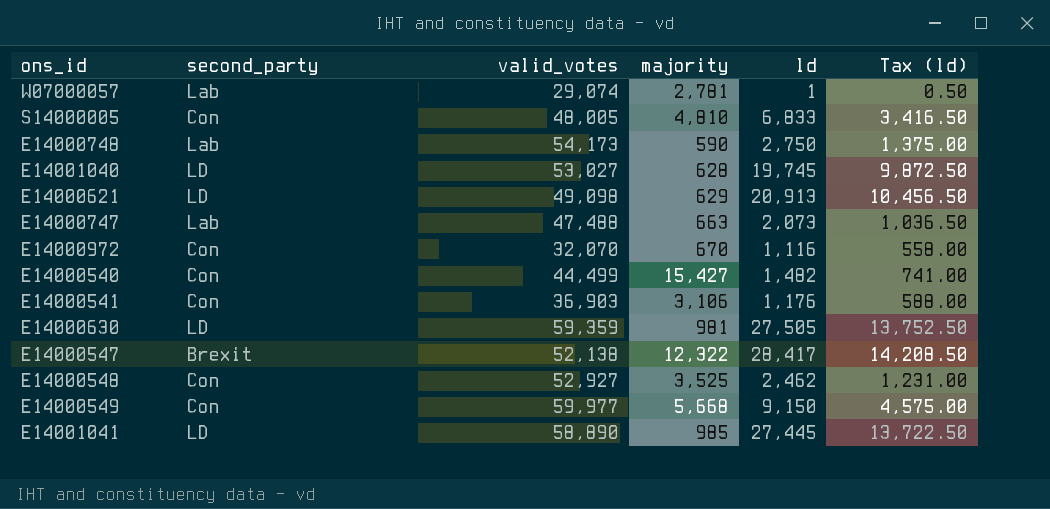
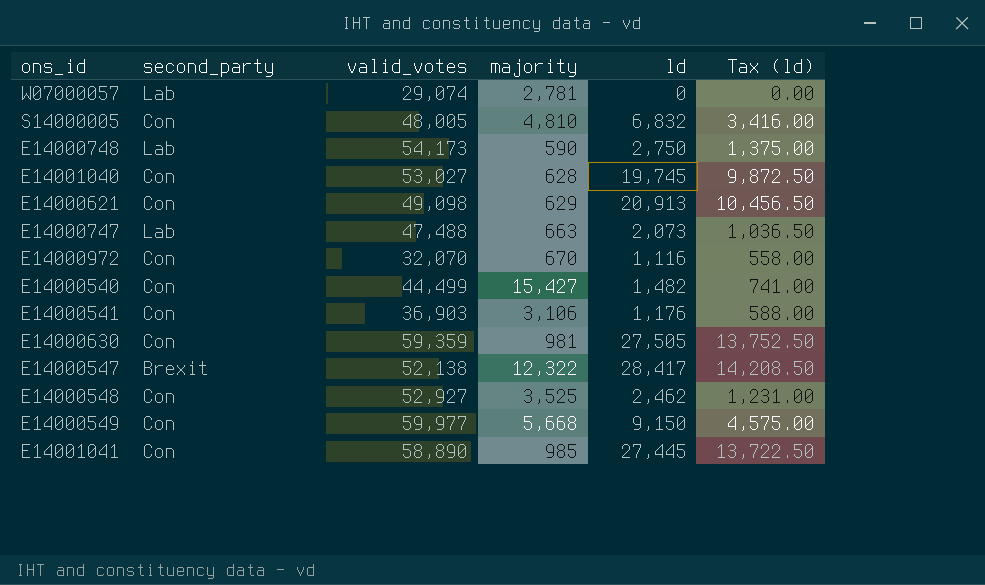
W07000057 | ld: 1 -> 0
W07000057 | Tax (ld): 0.50 -> 0.00
S14000005 | ld: 6,833 -> 6,832
S14000005 | Tax (ld): 3,416.50 -> 3,416.00
E14001040 | second_party: LD -> Con
E14000621 | second_party: LD -> Con
E14000630 | second_party: LD -> Con
E14001041 | second_party: LD -> Con

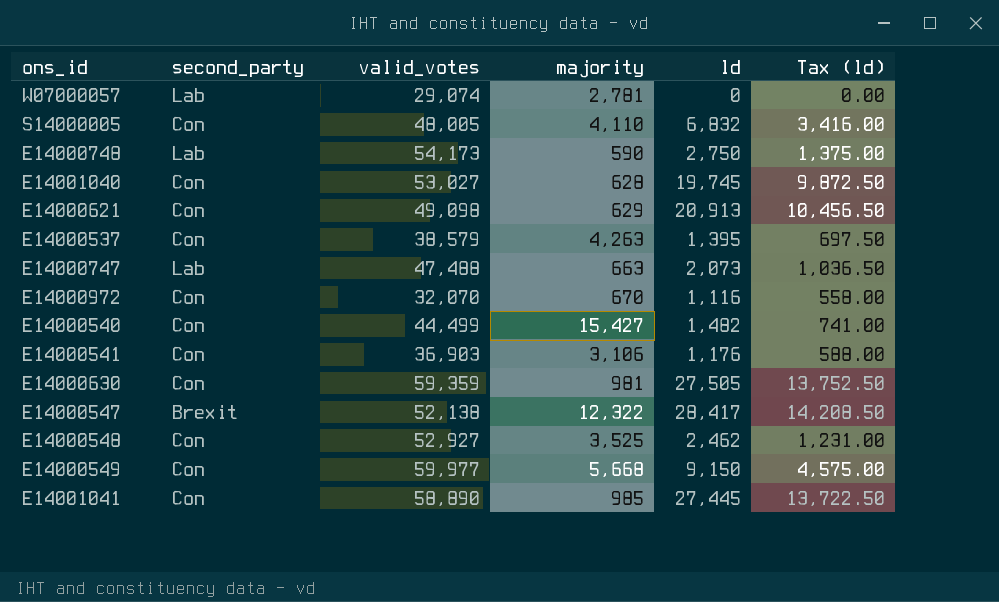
S14000005 | majority: 4,810 -> 4,110
row E14000537: none -> Con | 38,579 | 4,263 | 1,395 | 697.50

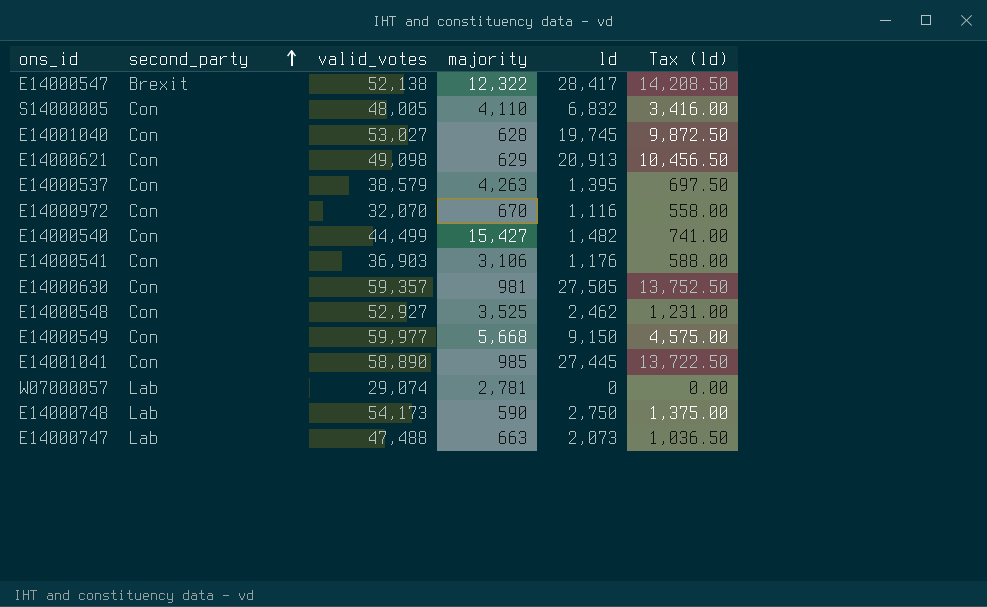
row order: none -> second_party ascending
E14000630 | valid_votes: 59,359 -> 59,357

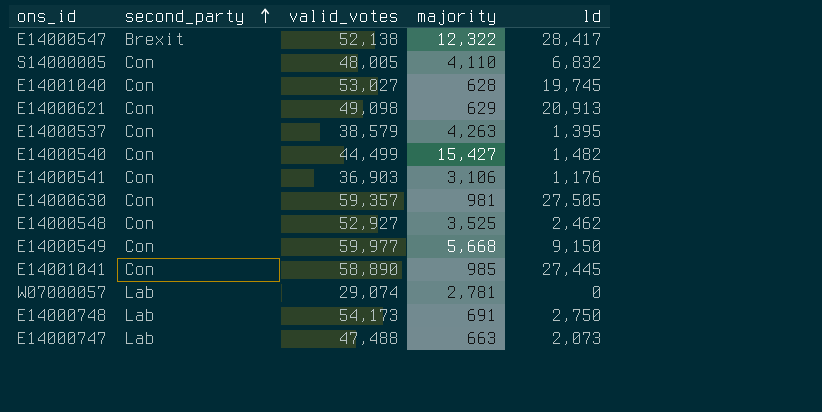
column Tax (ld) | formula: [ld] * 0.5 -> none
row E14000972: Con | 32,070 | 670 | 1,116 | 558.00 -> none
E14000748 | majority: 590 -> 691

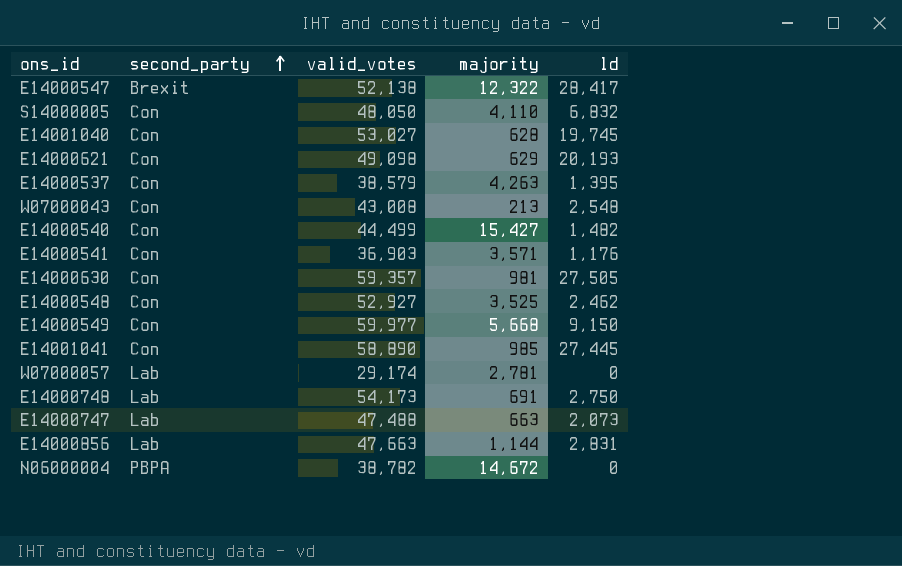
S14000005 | valid_votes: 48,005 -> 48,050
E14000621 | ld: 20,913 -> 20,193
row W07000043: none -> Con | 43,008 | 213 | 2,548
E14000541 | majority: 3,106 -> 3,571
W07000057 | valid_votes: 29,074 -> 29,174
row E14000856: none -> Lab | 47,663 | 1,144 | 2,831
row N06000004: none -> PBPA | 38,782 | 14,672 | 0

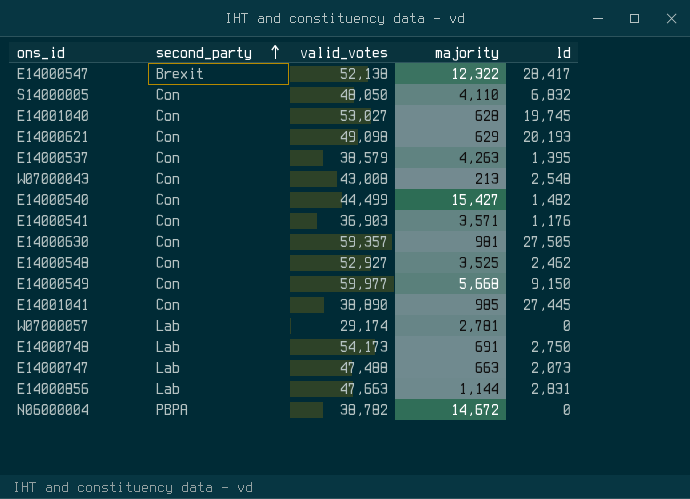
E14001041 | valid_votes: 58,890 -> 38,890

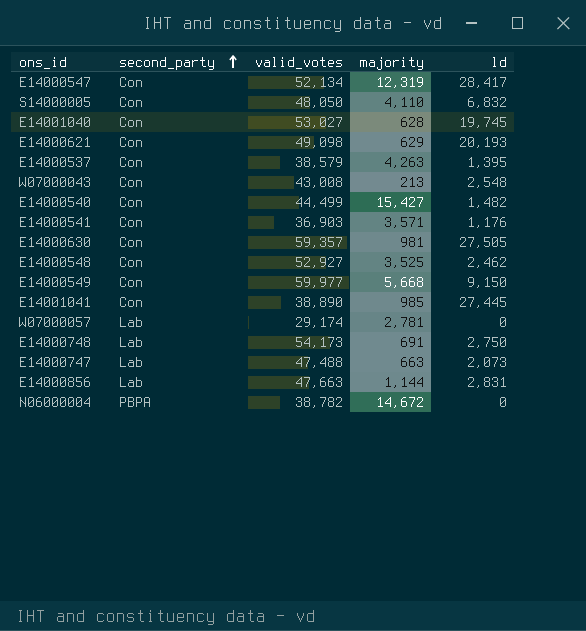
E14000547 | second_party: Brexit -> Con
E14000547 | valid_votes: 52,138 -> 52,134
E14000547 | majority: 12,322 -> 12,319

